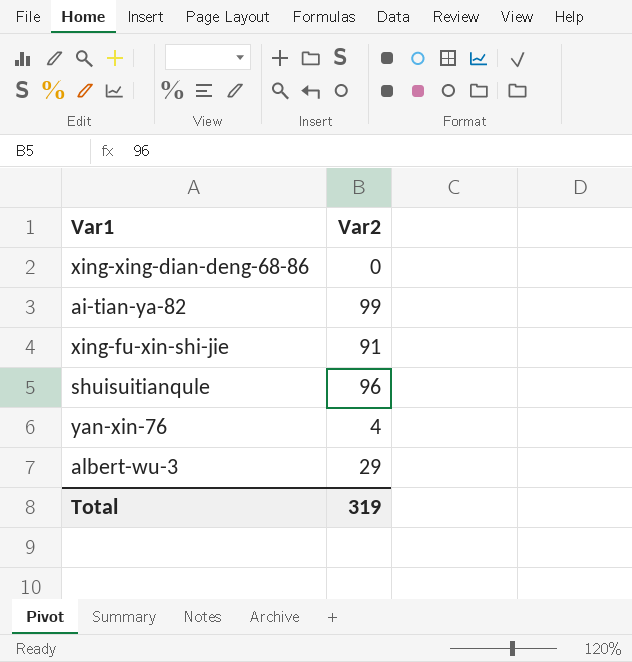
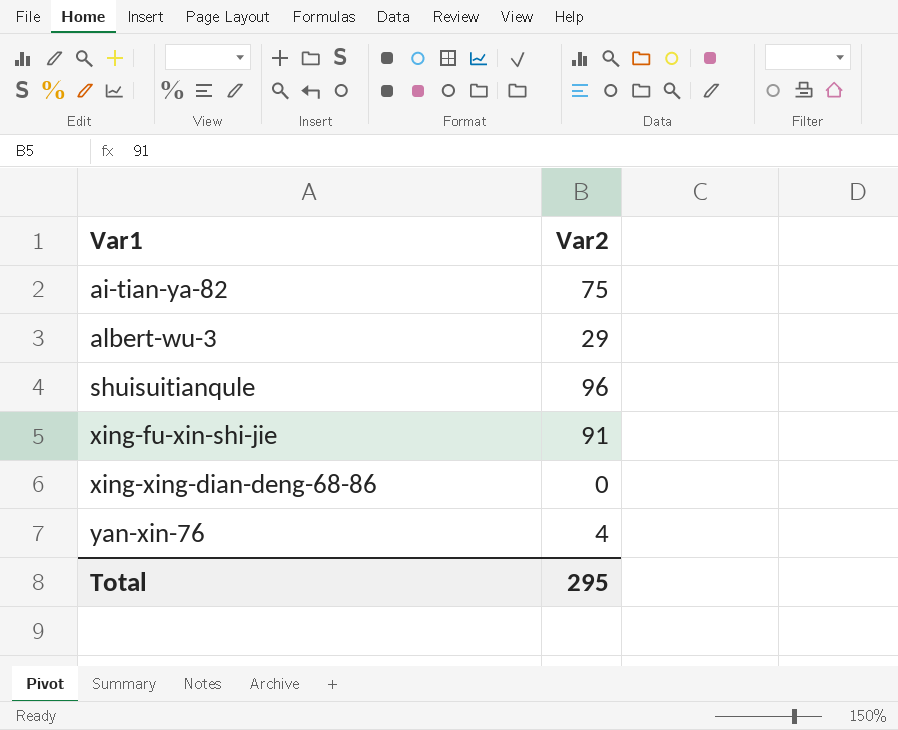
row order: none -> Var1 ascending
ai-tian-ya-82 | Var2: 99 -> 75
Total | Var2: 319 -> 295

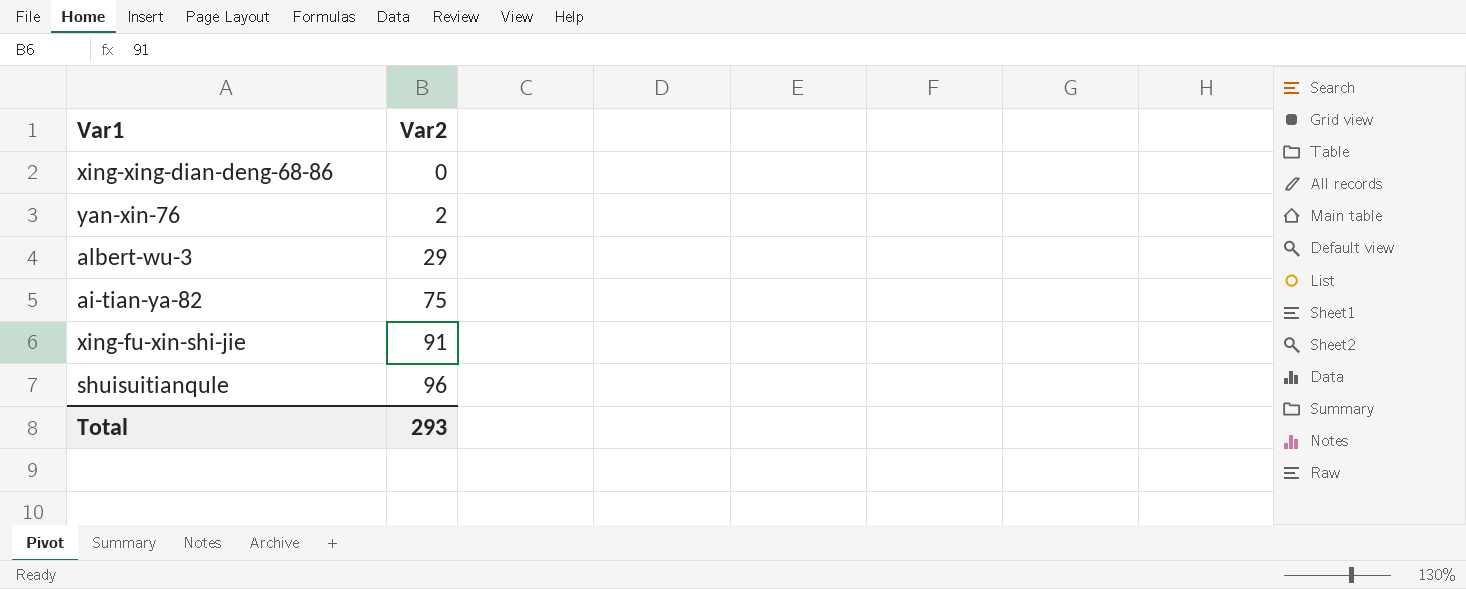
row order: Var1 ascending -> Var2 ascending
yan-xin-76 | Var2: 4 -> 2
Total | Var2: 295 -> 293

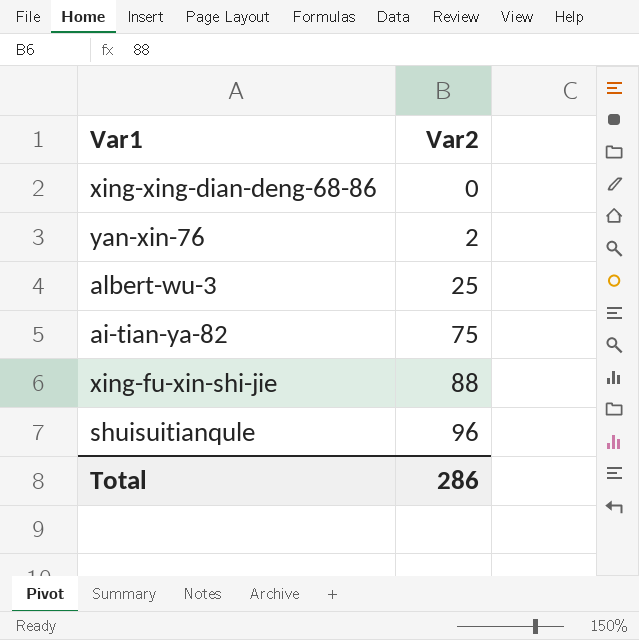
albert-wu-3 | Var2: 29 -> 25
xing-fu-xin-shi-jie | Var2: 91 -> 88
Total | Var2: 293 -> 286

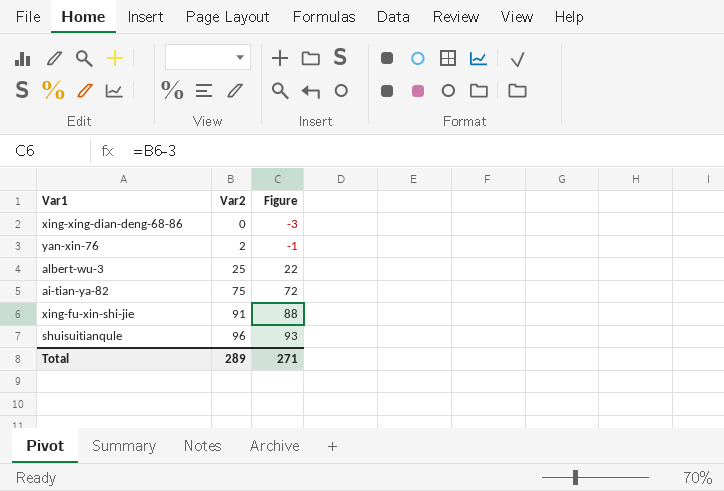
column Figure | formula: none -> [Var2] - 3
xing-fu-xin-shi-jie | Var2: 88 -> 91
Total | Var2: 286 -> 289

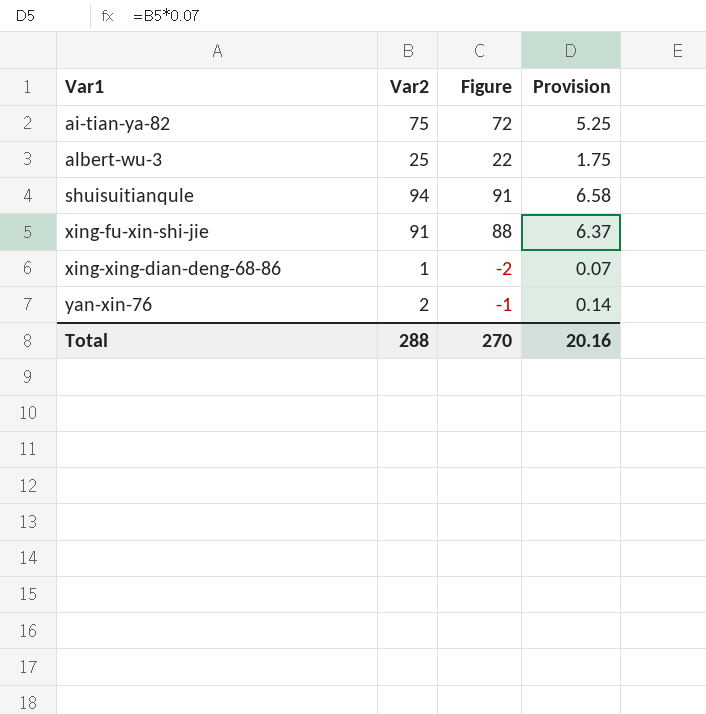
row order: Var2 ascending -> Var1 ascending
column Provision | formula: none -> [Var2] * 0.07
shuisuitianqule | Var2: 96 -> 94
shuisuitianqule | Figure: 93 -> 91
xing-xing-dian-deng-68-86 | Var2: 0 -> 1
xing-xing-dian-deng-68-86 | Figure: -3 -> -2
Total | Var2: 289 -> 288
Total | Figure: 271 -> 270

